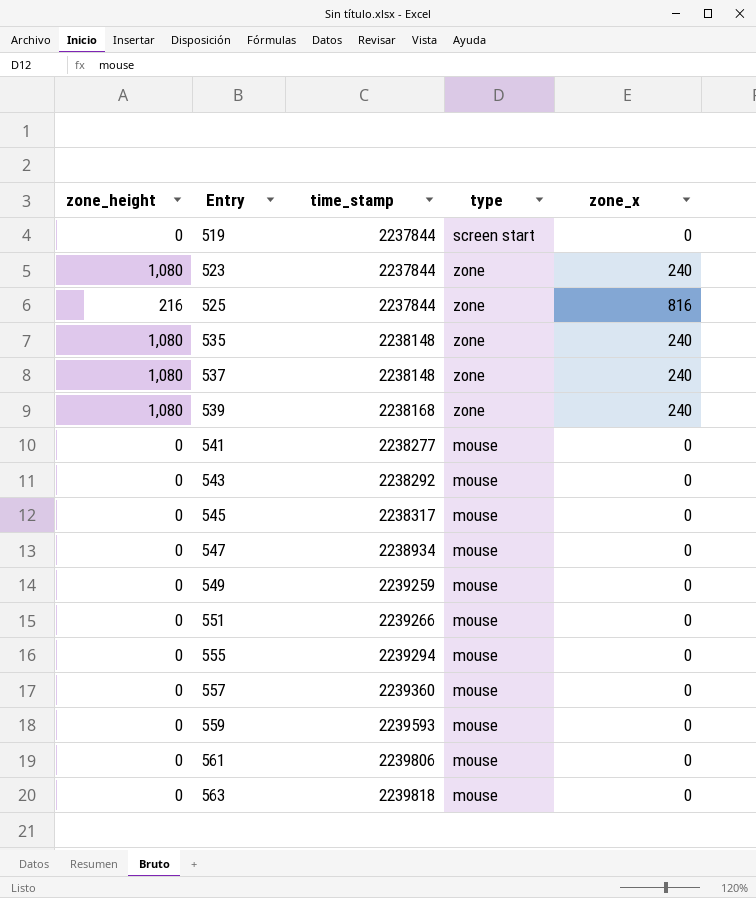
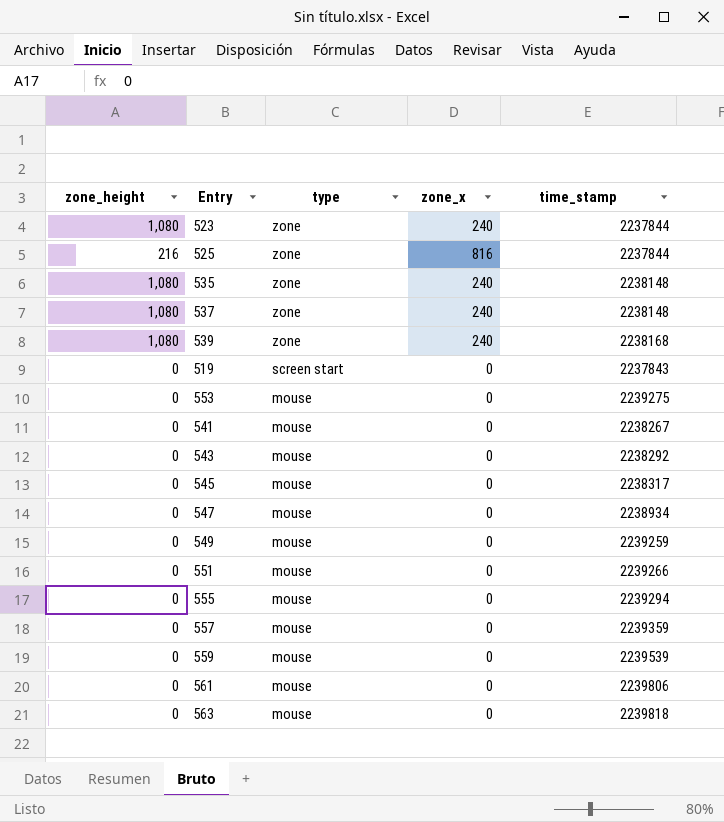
row order: Entry ascending -> type descending
column time_stamp | position: 3 -> 5
519 | time_stamp: 2237844 -> 2237843
row 553: none -> 0 | mouse | 0 | 2239275
541 | time_stamp: 2238277 -> 2238267
557 | time_stamp: 2239360 -> 2239359
559 | time_stamp: 2239593 -> 2239539

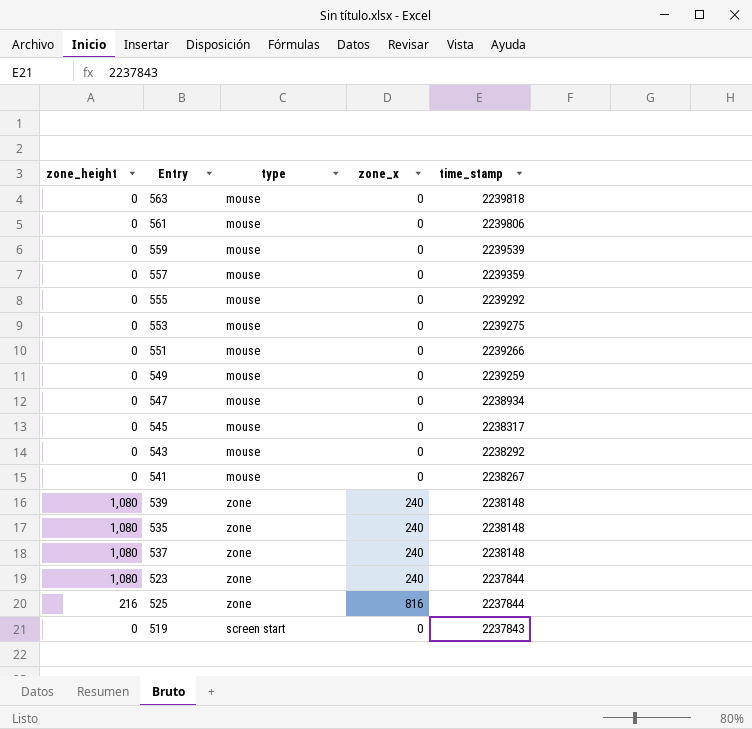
row order: type descending -> time_stamp descending
555 | time_stamp: 2239294 -> 2239292
539 | time_stamp: 2238168 -> 2238148

